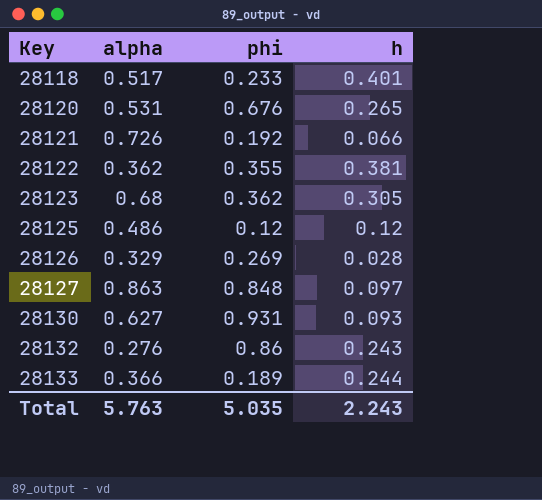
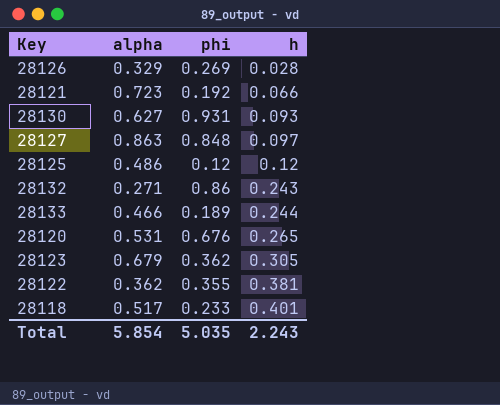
row order: Key ascending -> h ascending
28121 | alpha: 0.726 -> 0.723
28132 | alpha: 0.276 -> 0.271
28133 | alpha: 0.366 -> 0.466
28123 | alpha: 0.68 -> 0.679
Total | alpha: 5.763 -> 5.854

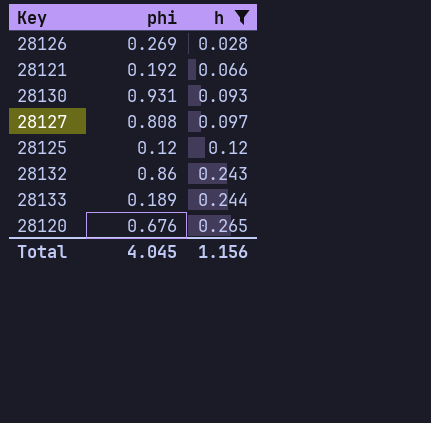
filter: none -> h <= 0.265
column alpha | position: 2 -> none
28127 | phi: 0.848 -> 0.808
Total | phi: 5.035 -> 4.045
Total | h: 2.243 -> 1.156

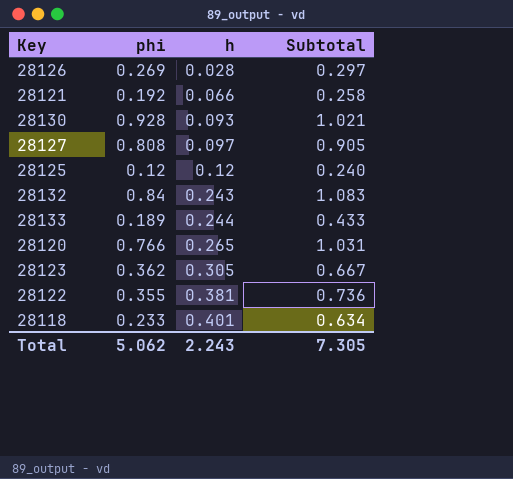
filter: h <= 0.265 -> none
column Subtotal | formula: none -> [phi] + [h]
28130 | phi: 0.931 -> 0.928
28132 | phi: 0.86 -> 0.84
28120 | phi: 0.676 -> 0.766
Total | phi: 4.045 -> 5.062
Total | h: 1.156 -> 2.243

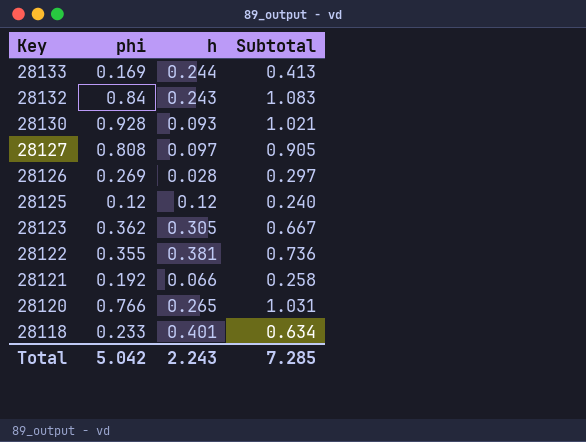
row order: h ascending -> Key descending
28133 | phi: 0.189 -> 0.169
28133 | Subtotal: 0.433 -> 0.413
Total | phi: 5.062 -> 5.042
Total | Subtotal: 7.305 -> 7.285

